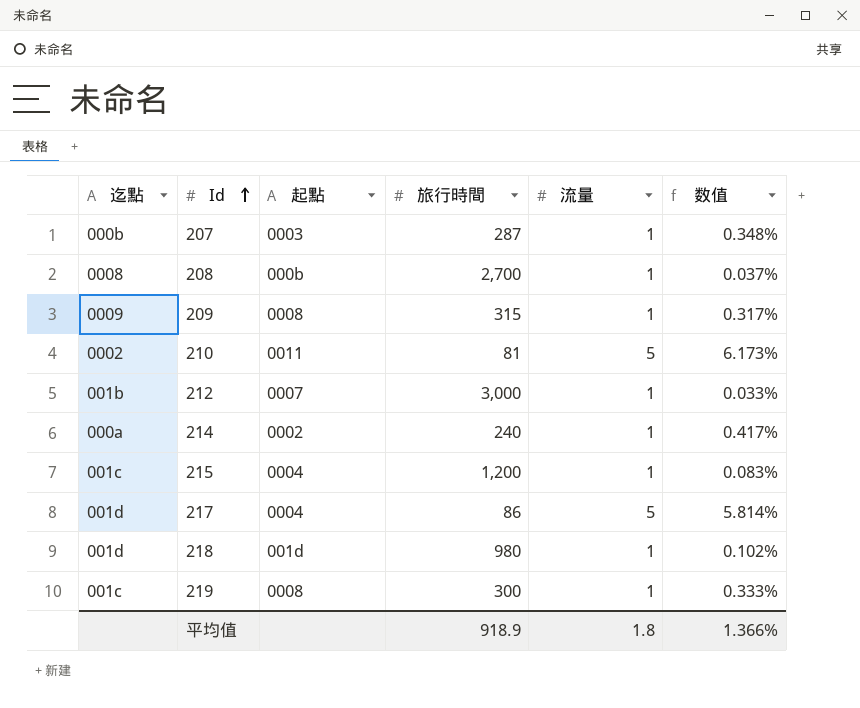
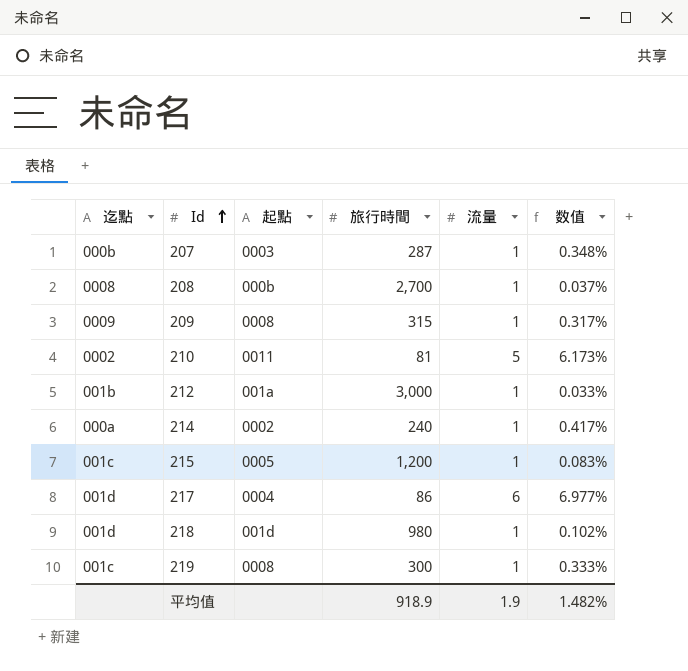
212 | 起點: 0007 -> 001a
215 | 起點: 0004 -> 0005
217 | 流量: 5 -> 6
217 | 数值: 5.814% -> 6.977%
平均值 | 流量: 1.8 -> 1.9
平均值 | 数值: 1.366% -> 1.482%

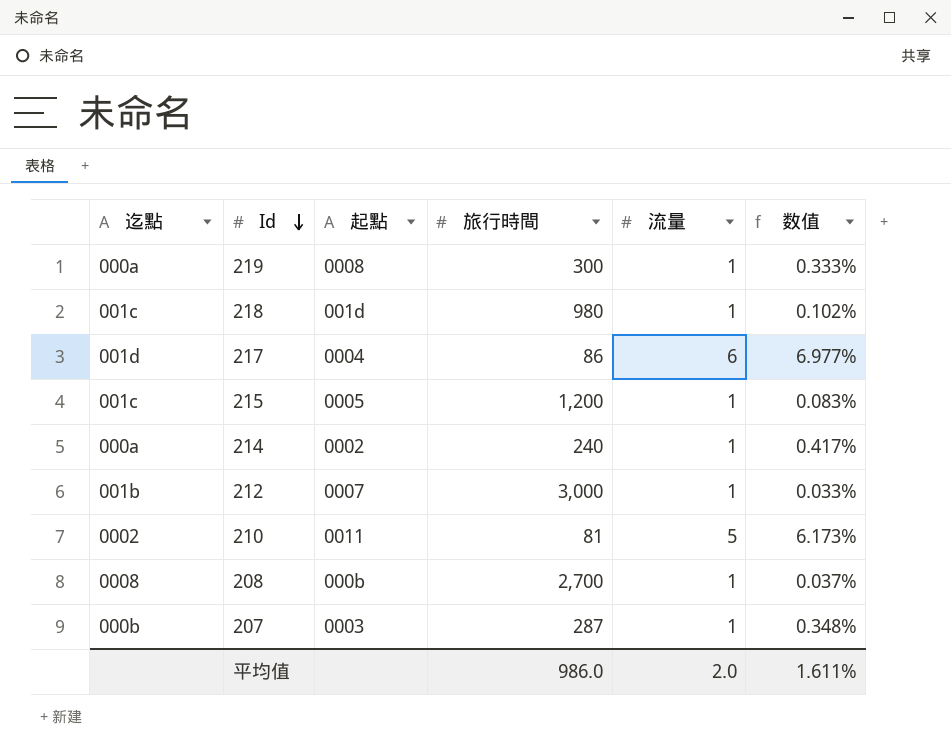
row order: Id ascending -> Id descending
row 209: 0009 | 0008 | 315 | 1 | 0.317% -> none
219 | 迄點: 001c -> 000a
218 | 迄點: 001d -> 001c
212 | 起點: 001a -> 0007
平均值 | 旅行時間: 918.9 -> 986.0
平均值 | 流量: 1.9 -> 2.0
平均值 | 数值: 1.482% -> 1.611%

